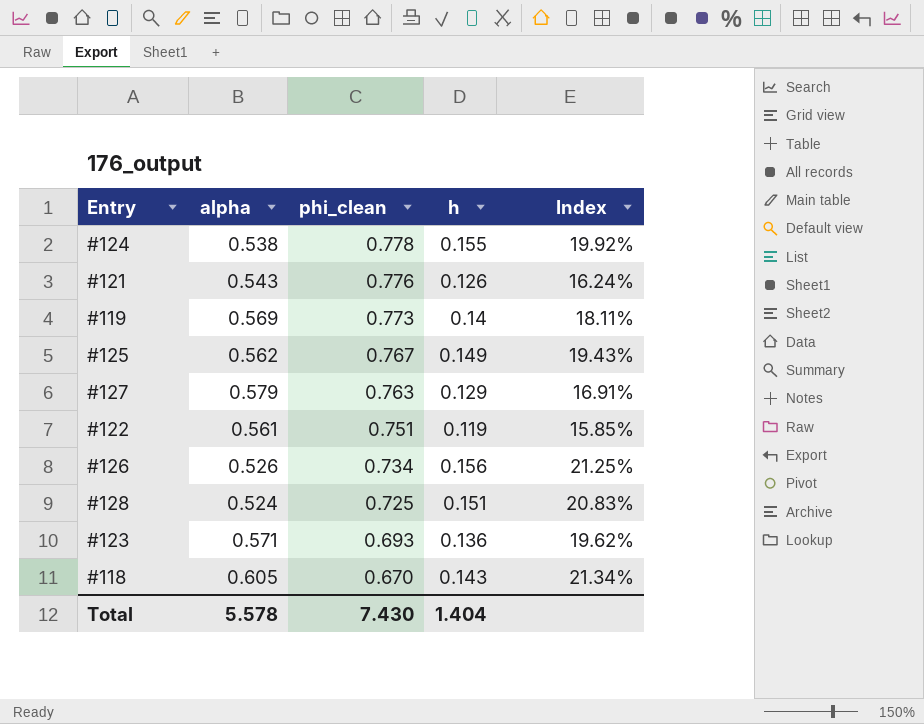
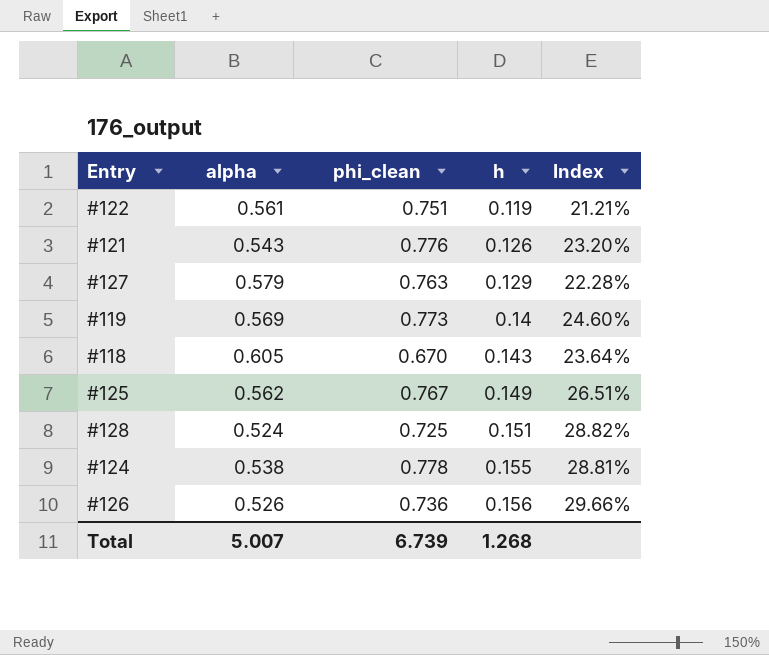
row order: phi_clean descending -> h ascending
column Index | formula: [h] / [phi_clean] -> [h] / [alpha]
row #123: 0.571 | 0.693 | 0.136 | 19.62% -> none
#126 | phi_clean: 0.734 -> 0.736
Total | alpha: 5.578 -> 5.007
Total | phi_clean: 7.430 -> 6.739
Total | h: 1.404 -> 1.268

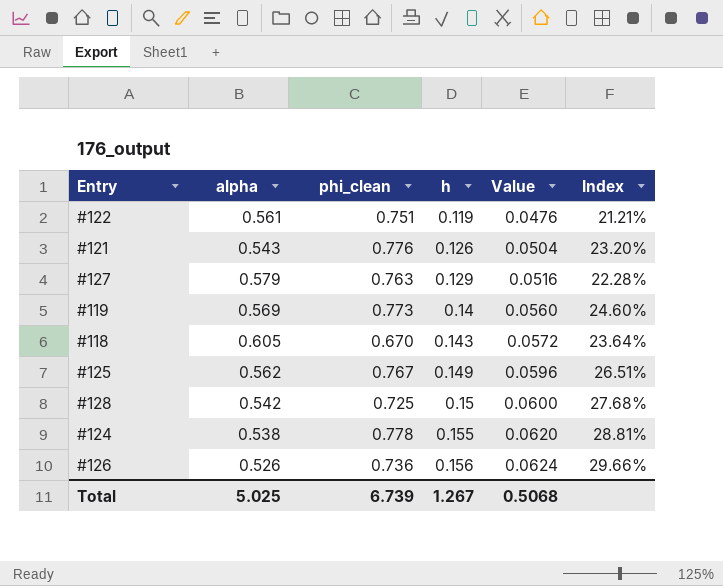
column Value | formula: none -> [h] * 0.4
#128 | alpha: 0.524 -> 0.542
#128 | h: 0.151 -> 0.15
#128 | Index: 28.82% -> 27.68%
Total | alpha: 5.007 -> 5.025
Total | h: 1.268 -> 1.267

